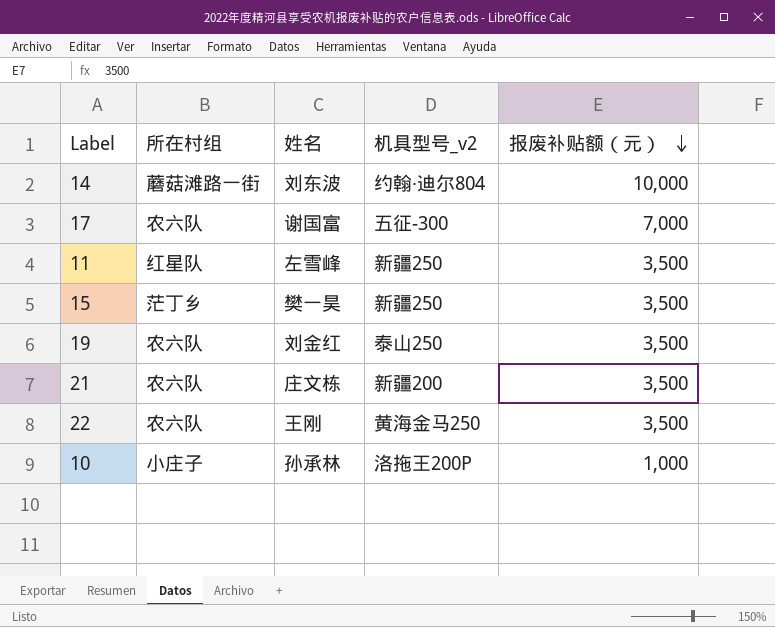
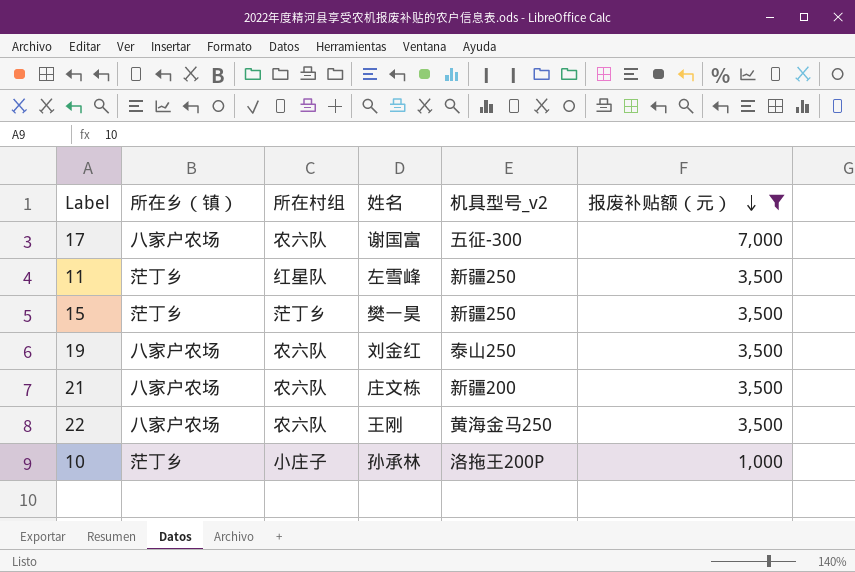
filter: none -> 报废补贴额（元） != 10,000
column 所在乡（镇） | position: none -> 2

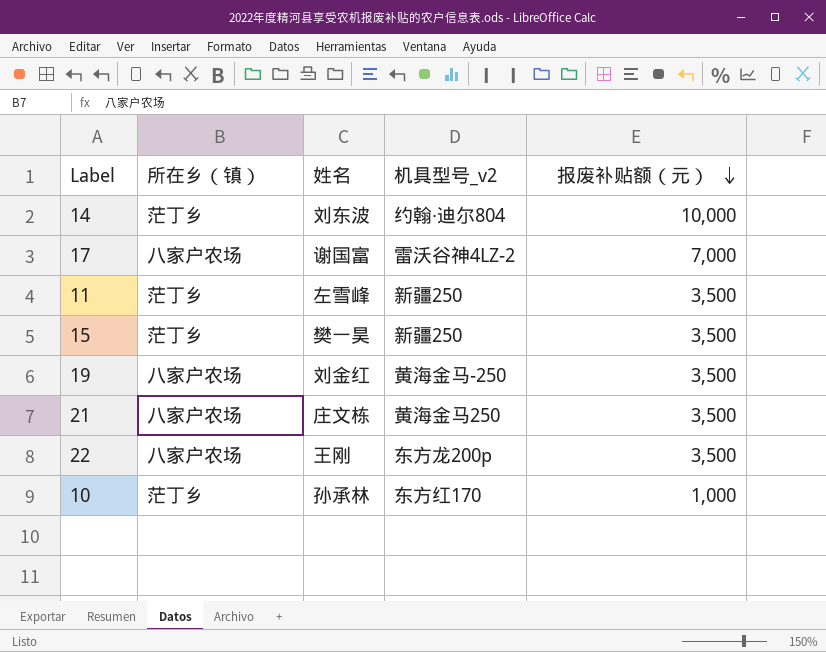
filter: 报废补贴额（元） != 10,000 -> none
column 所在村组 | position: 3 -> none
17 | 机具型号_v2: 五征-300 -> 雷沃谷神4LZ-2
19 | 机具型号_v2: 泰山250 -> 黄海金马-250
21 | 机具型号_v2: 新疆200 -> 黄海金马250
22 | 机具型号_v2: 黄海金马250 -> 东方龙200p
10 | 机具型号_v2: 洛拖王200P -> 东方红170

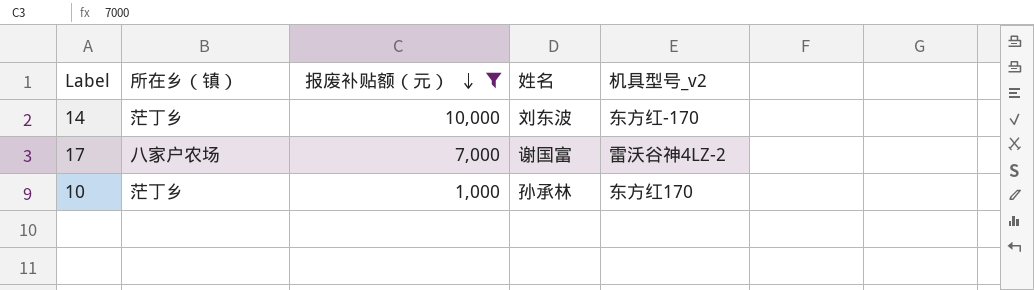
filter: none -> 报废补贴额（元） != 3,500
column 报废补贴额（元） | position: 5 -> 3
14 | 机具型号_v2: 约翰·迪尔804 -> 东方红-170

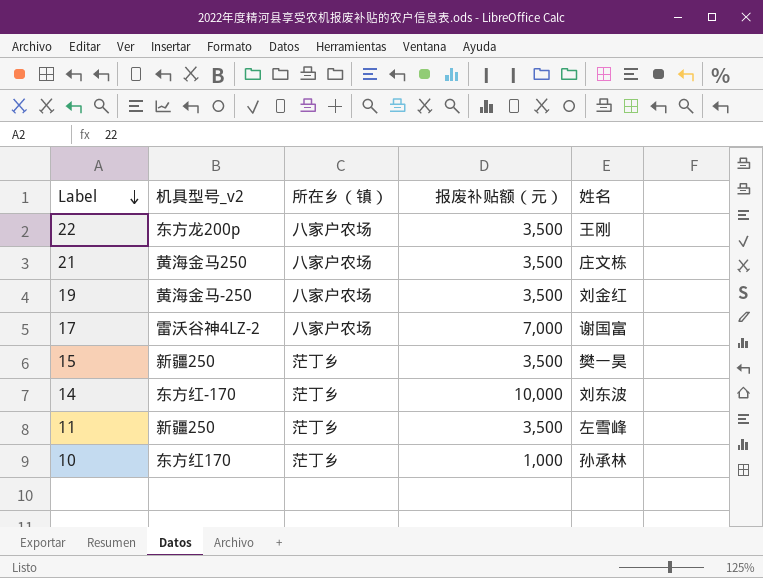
filter: 报废补贴额（元） != 3,500 -> none
row order: 报废补贴额（元） descending -> Label descending
column 机具型号_v2 | position: 5 -> 2

